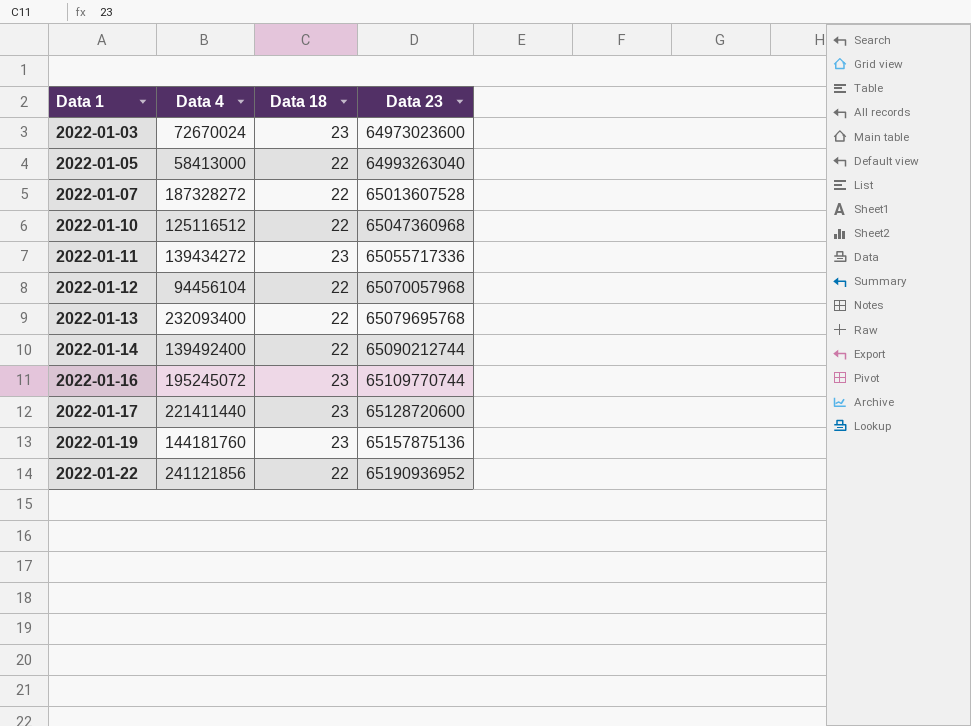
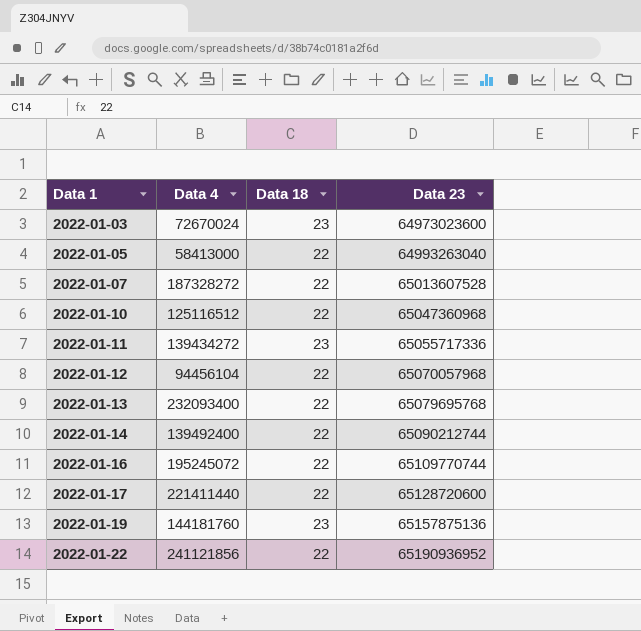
2022-01-16 | Data 18: 23 -> 22
2022-01-17 | Data 18: 23 -> 22

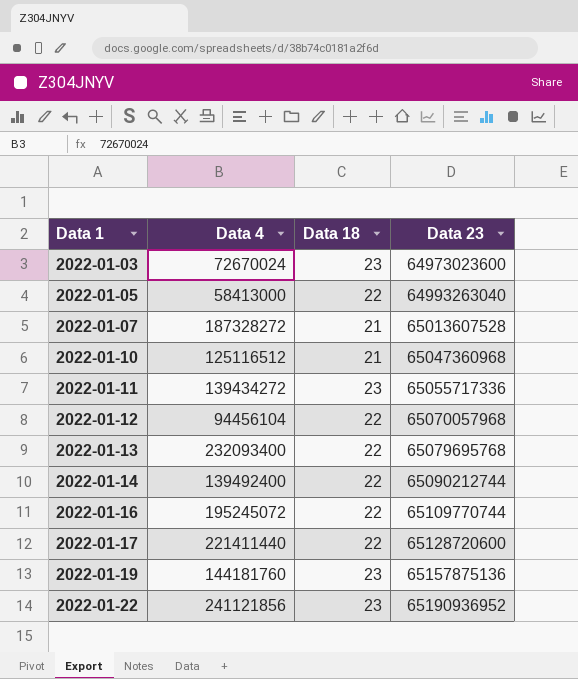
2022-01-07 | Data 18: 22 -> 21
2022-01-10 | Data 18: 22 -> 21
2022-01-22 | Data 18: 22 -> 23

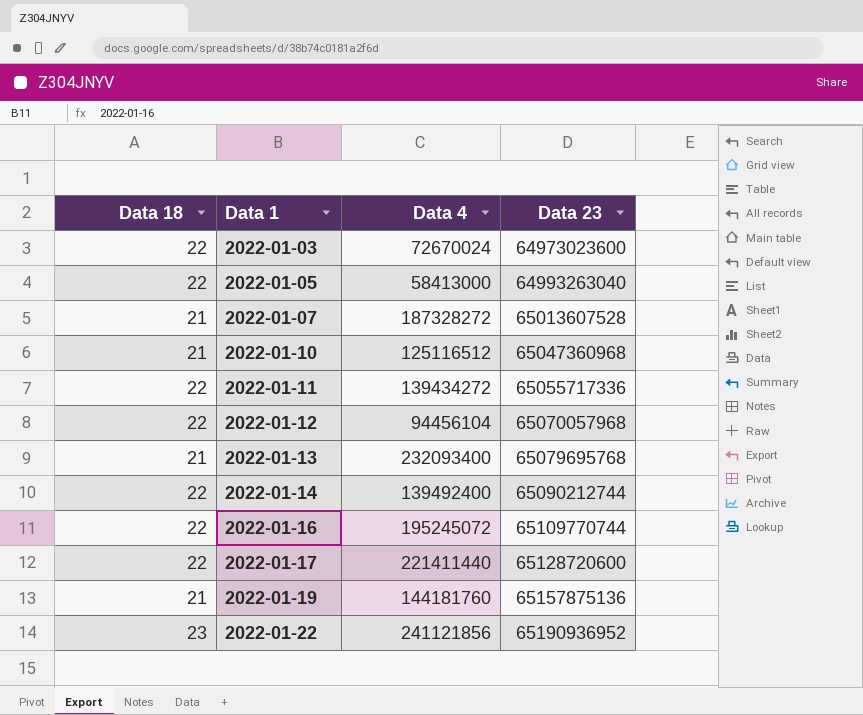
column Data 18 | position: 3 -> 1
2022-01-03 | Data 18: 23 -> 22
2022-01-11 | Data 18: 23 -> 22
2022-01-13 | Data 18: 22 -> 21
2022-01-19 | Data 18: 23 -> 21

